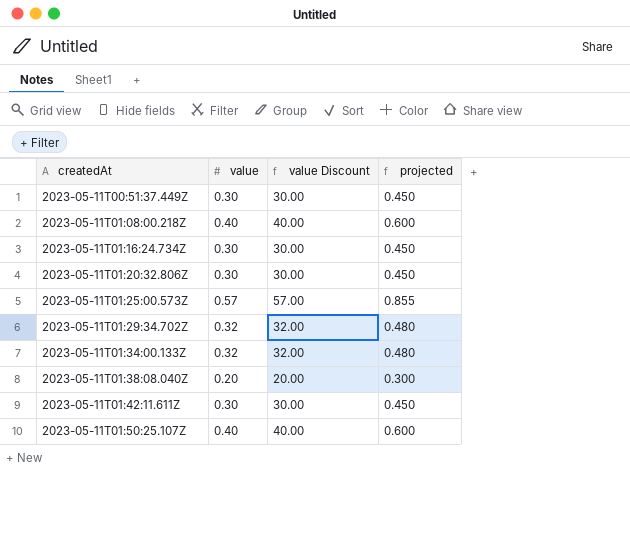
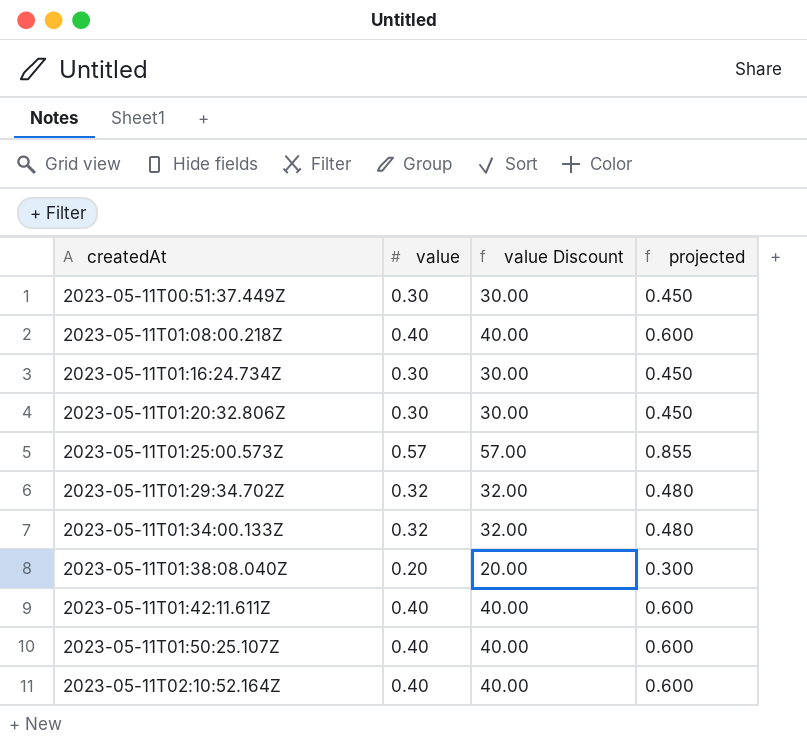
2023-05-11T01:42:11.611Z | value: 0.30 -> 0.40
2023-05-11T01:42:11.611Z | value Discount: 30.00 -> 40.00
2023-05-11T01:42:11.611Z | projected: 0.450 -> 0.600
row 2023-05-11T02:10:52.164Z: none -> 0.40 | 40.00 | 0.600

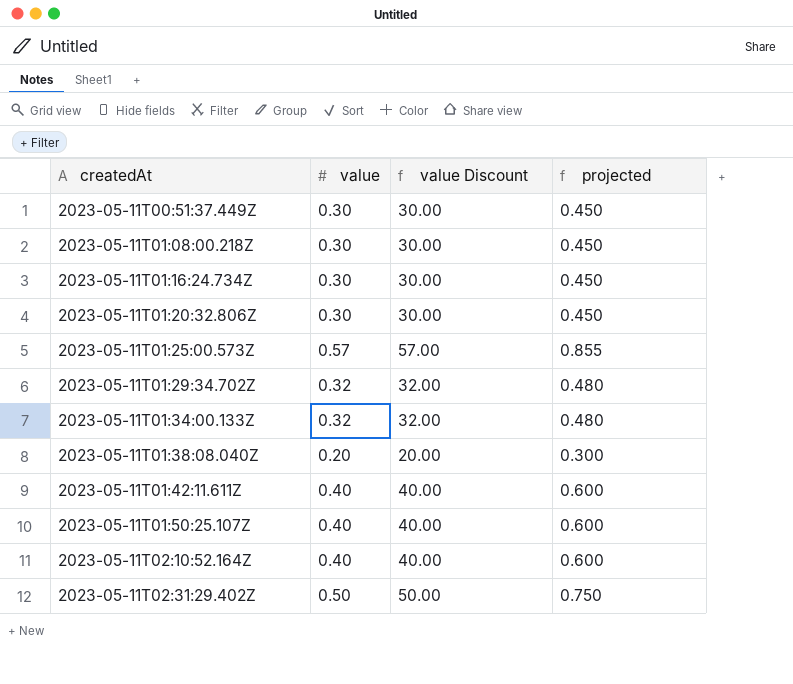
2023-05-11T01:08:00.218Z | value: 0.40 -> 0.30
2023-05-11T01:08:00.218Z | value Discount: 40.00 -> 30.00
2023-05-11T01:08:00.218Z | projected: 0.600 -> 0.450
row 2023-05-11T02:31:29.402Z: none -> 0.50 | 50.00 | 0.750

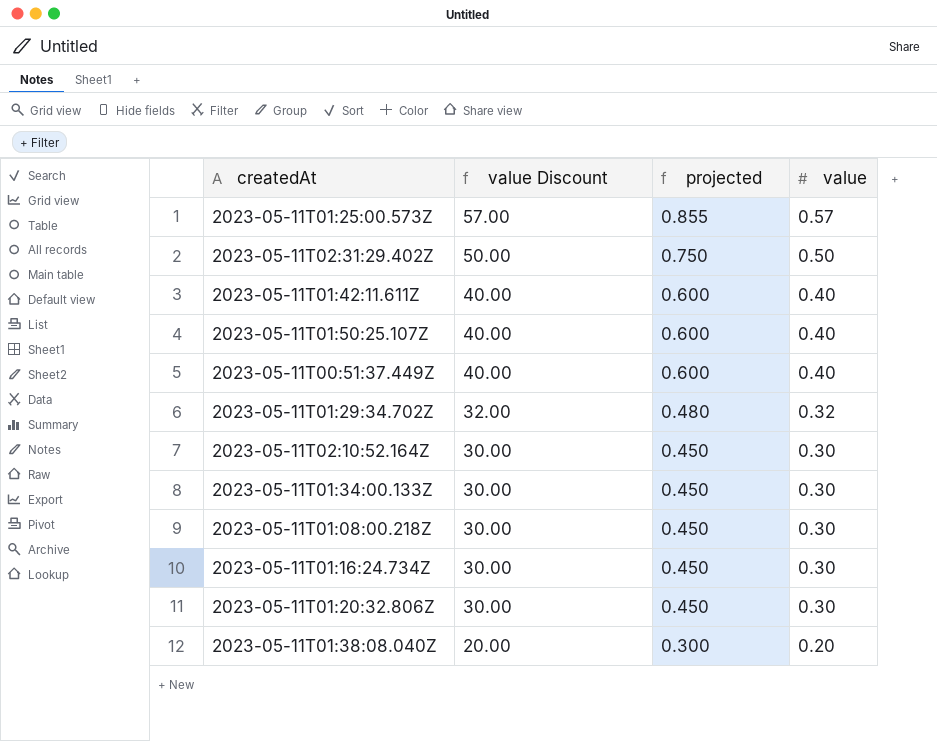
row order: createdAt ascending -> value Discount descending
column value | position: 2 -> 4
2023-05-11T00:51:37.449Z | value Discount: 30.00 -> 40.00
2023-05-11T00:51:37.449Z | projected: 0.450 -> 0.600
2023-05-11T00:51:37.449Z | value: 0.30 -> 0.40
2023-05-11T02:10:52.164Z | value Discount: 40.00 -> 30.00
2023-05-11T02:10:52.164Z | projected: 0.600 -> 0.450
2023-05-11T02:10:52.164Z | value: 0.40 -> 0.30
2023-05-11T01:34:00.133Z | value Discount: 32.00 -> 30.00
2023-05-11T01:34:00.133Z | projected: 0.480 -> 0.450
2023-05-11T01:34:00.133Z | value: 0.32 -> 0.30

